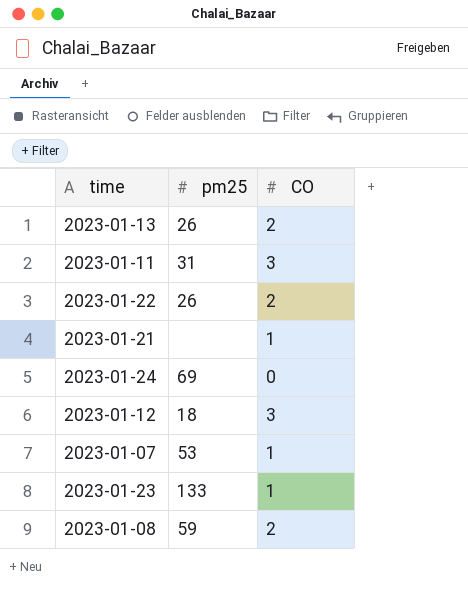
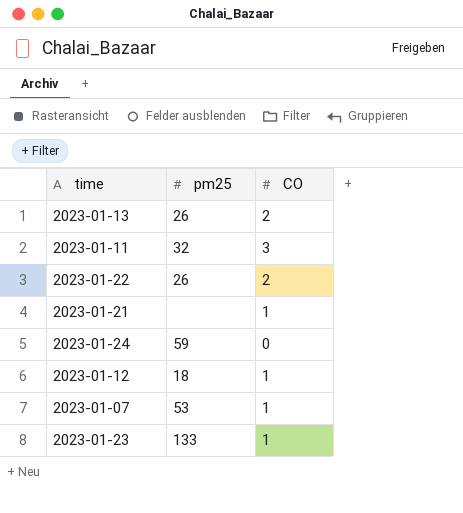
row 2023-01-08: 59 | 2 -> none
2023-01-11 | pm25: 31 -> 32
2023-01-24 | pm25: 69 -> 59
2023-01-12 | CO: 3 -> 1

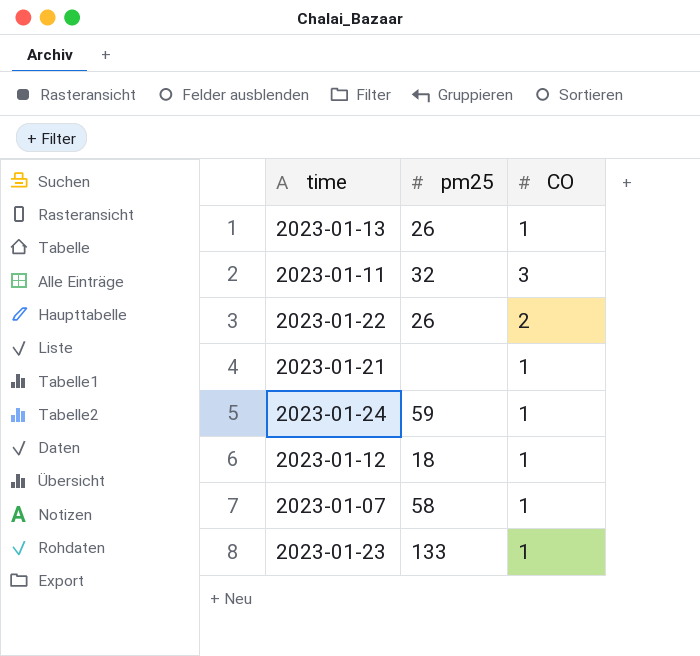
2023-01-13 | CO: 2 -> 1
2023-01-24 | CO: 0 -> 1
2023-01-07 | pm25: 53 -> 58

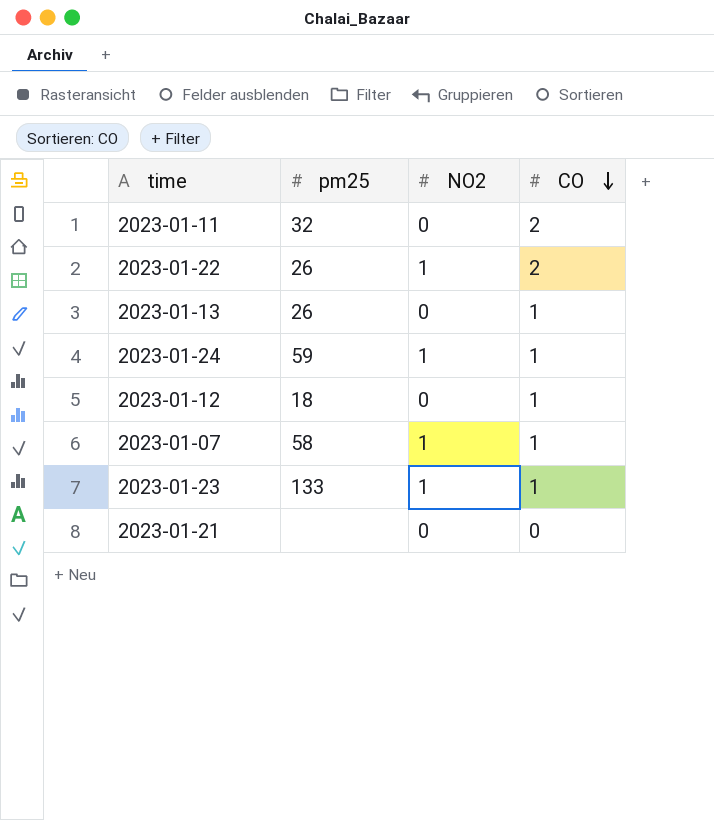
row order: none -> CO descending
column NO2 | position: none -> 3
2023-01-11 | CO: 3 -> 2
2023-01-21 | CO: 1 -> 0

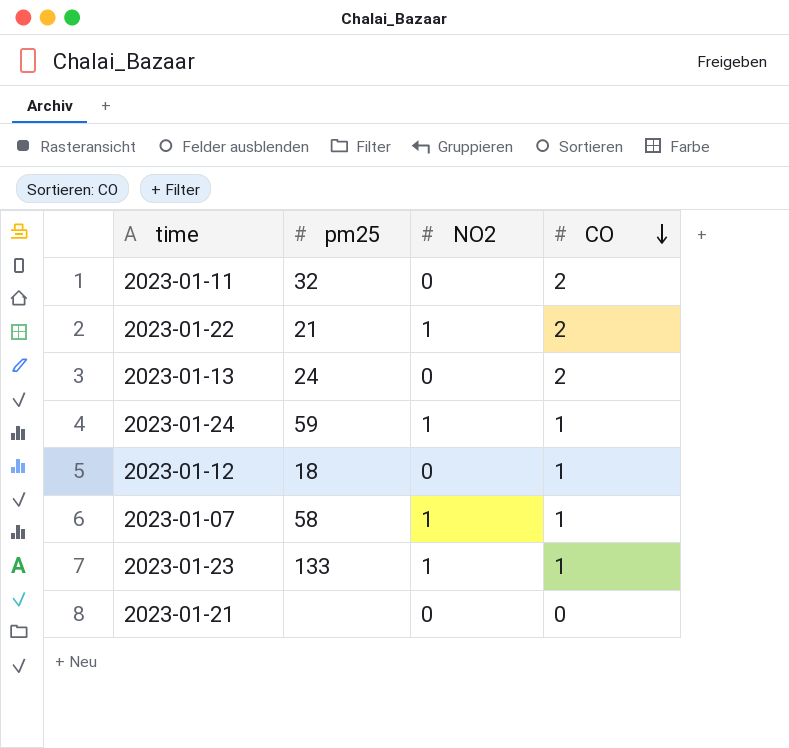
2023-01-22 | pm25: 26 -> 21
2023-01-13 | pm25: 26 -> 24
2023-01-13 | CO: 1 -> 2

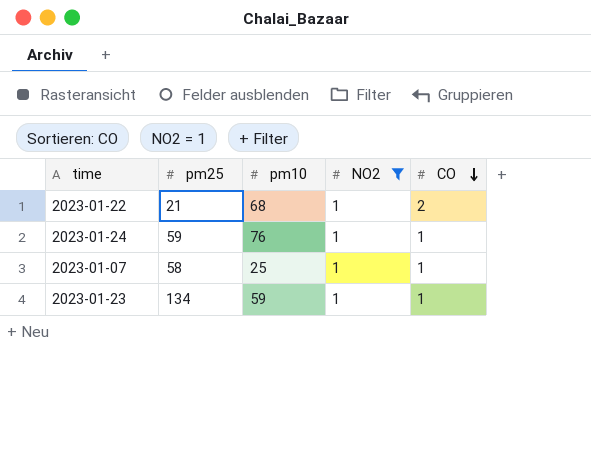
filter: none -> NO2 = 1
column pm10 | position: none -> 3
2023-01-23 | pm25: 133 -> 134

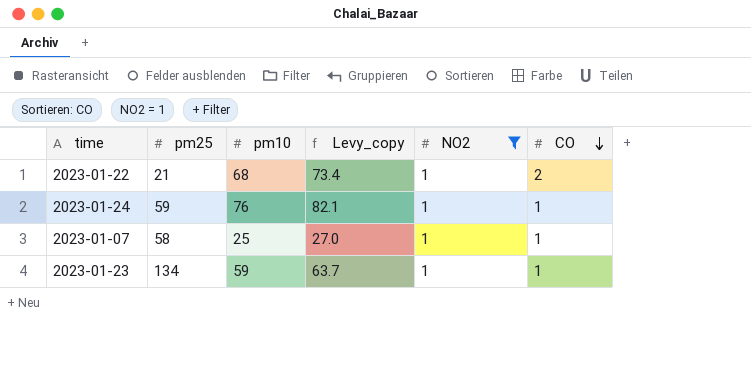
column Levy_copy | formula: none -> [pm10] * 1.08

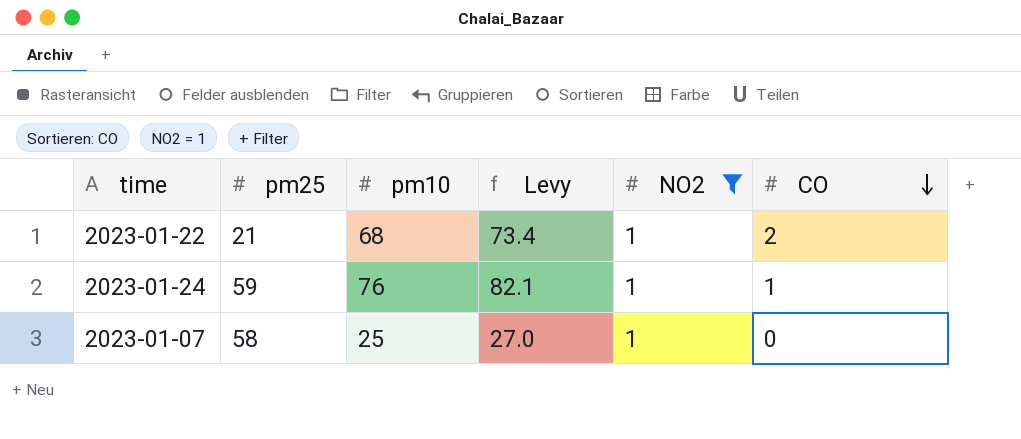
column name: Levy_copy -> Levy
row 2023-01-23: 134 | 59 | 63.7 | 1 | 1 -> none
2023-01-07 | CO: 1 -> 0

